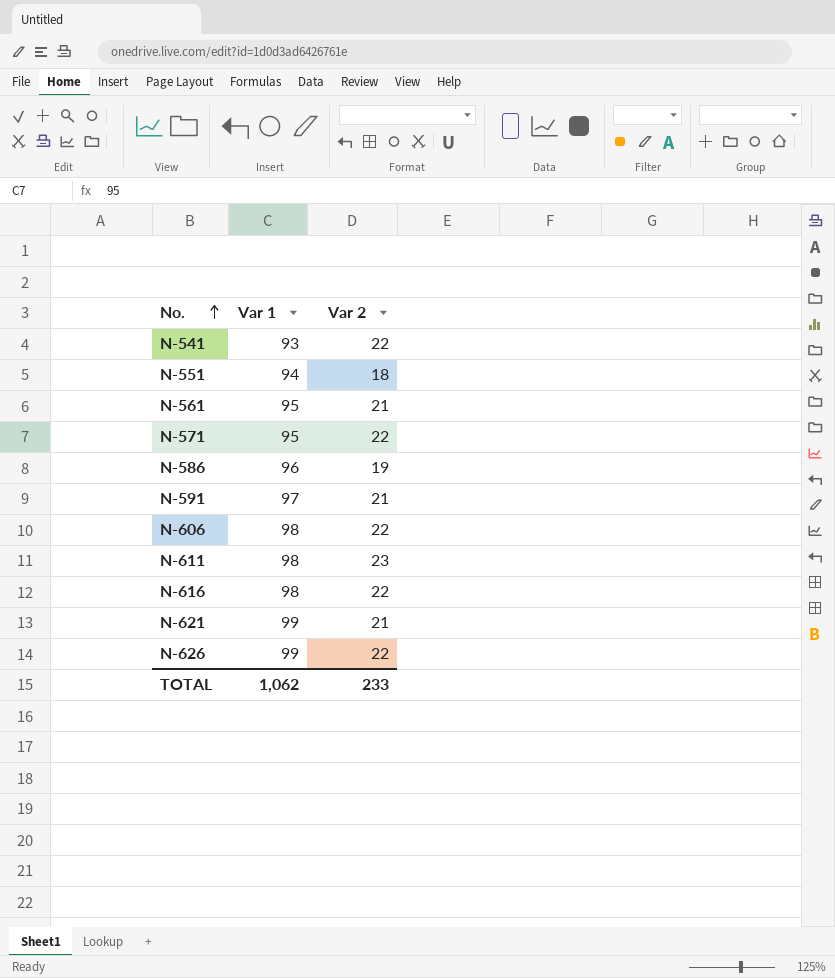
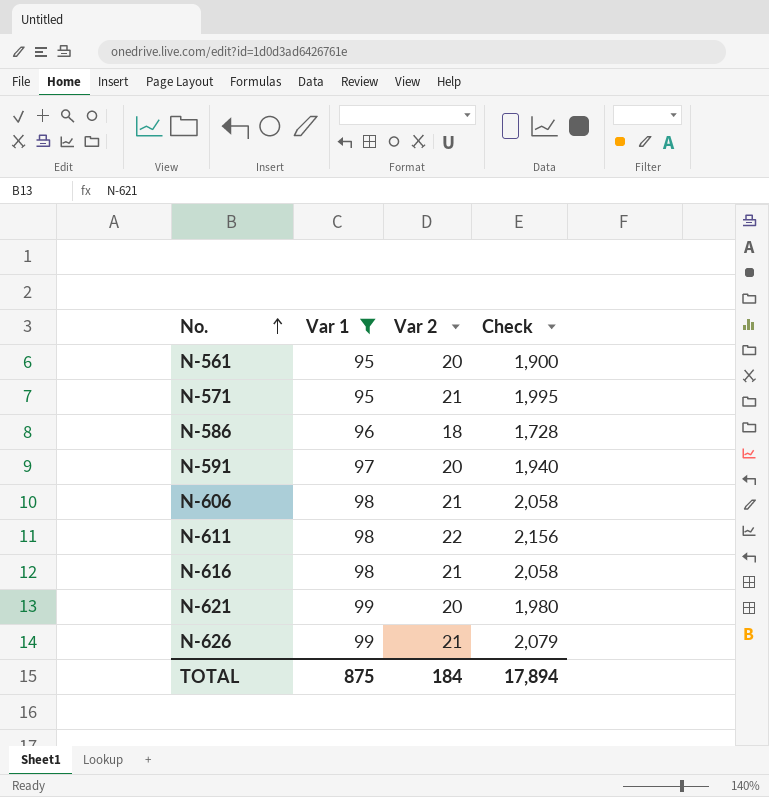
filter: none -> Var 1 >= 95
column Check | formula: none -> [Var 1] * [Var 2]
N-561 | Var 2: 21 -> 20
N-571 | Var 2: 22 -> 21
N-586 | Var 2: 19 -> 18
N-591 | Var 2: 21 -> 20
N-606 | Var 2: 22 -> 21
N-611 | Var 2: 23 -> 22
N-616 | Var 2: 22 -> 21
N-621 | Var 2: 21 -> 20
N-626 | Var 2: 22 -> 21
TOTAL | Var 1: 1,062 -> 875
TOTAL | Var 2: 233 -> 184

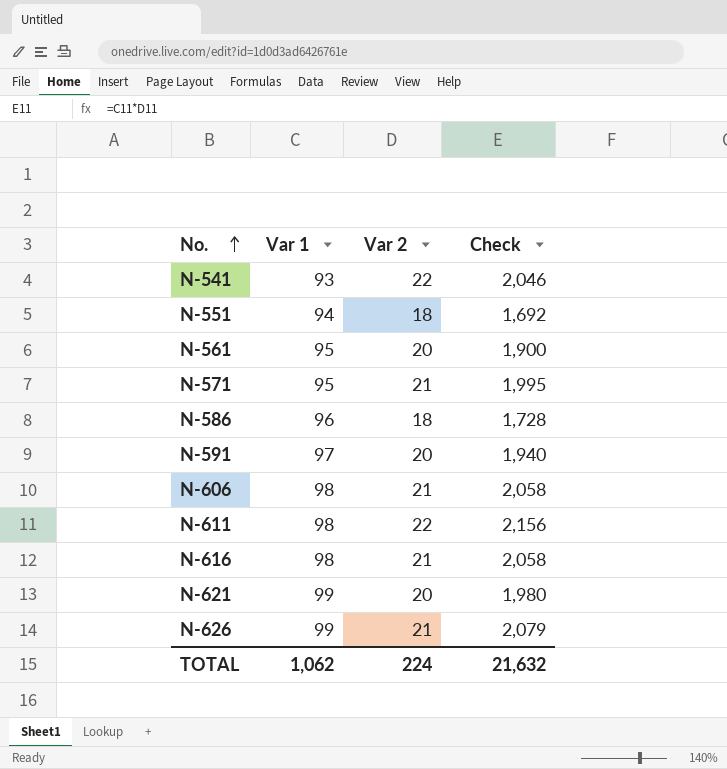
filter: Var 1 >= 95 -> none
TOTAL | Var 1: 875 -> 1,062
TOTAL | Var 2: 184 -> 224
TOTAL | Check: 17,894 -> 21,632

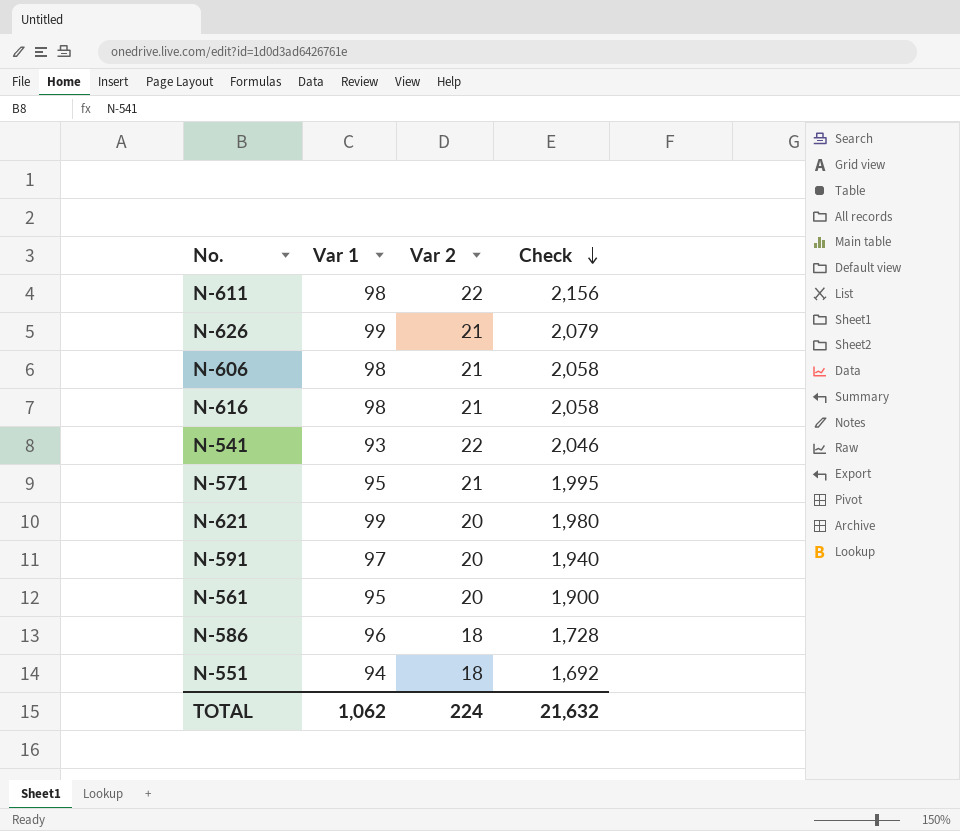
row order: No. ascending -> Check descending

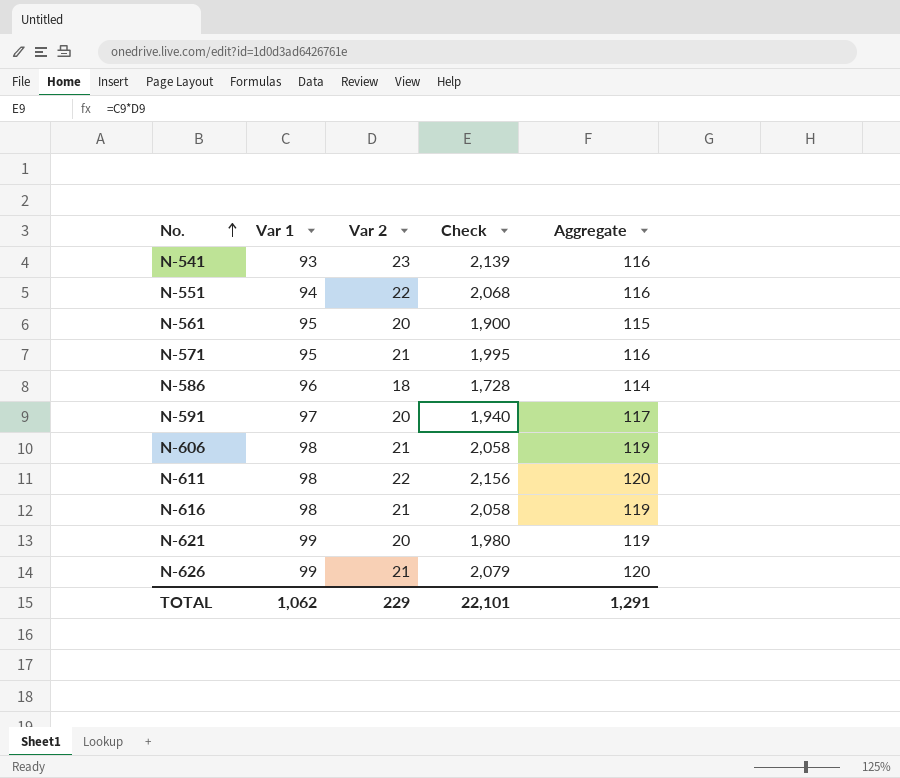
row order: Check descending -> No. ascending
column Aggregate | formula: none -> [Var 1] + [Var 2]
N-541 | Var 2: 22 -> 23
N-541 | Check: 2,046 -> 2,139
N-551 | Var 2: 18 -> 22
N-551 | Check: 1,692 -> 2,068
TOTAL | Var 2: 224 -> 229
TOTAL | Check: 21,632 -> 22,101

